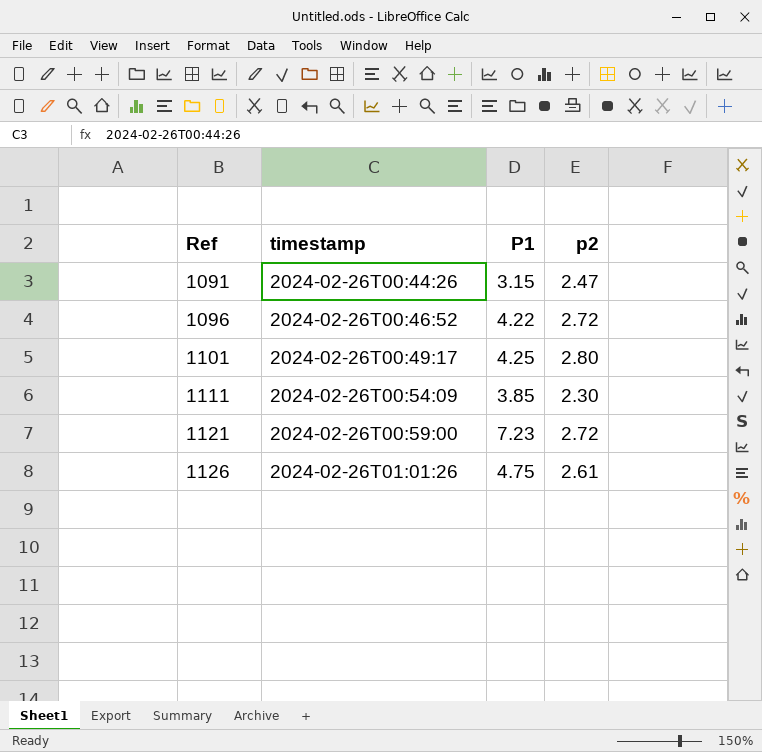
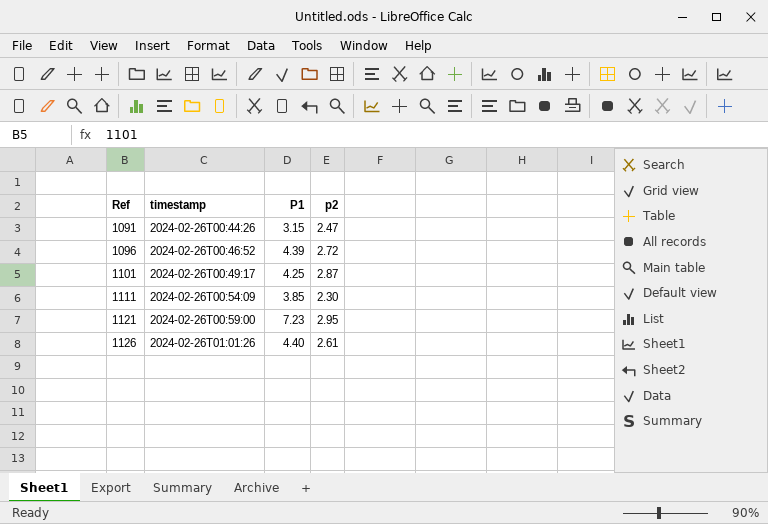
1096 | P1: 4.22 -> 4.39
1101 | p2: 2.80 -> 2.87
1121 | p2: 2.72 -> 2.95
1126 | P1: 4.75 -> 4.40

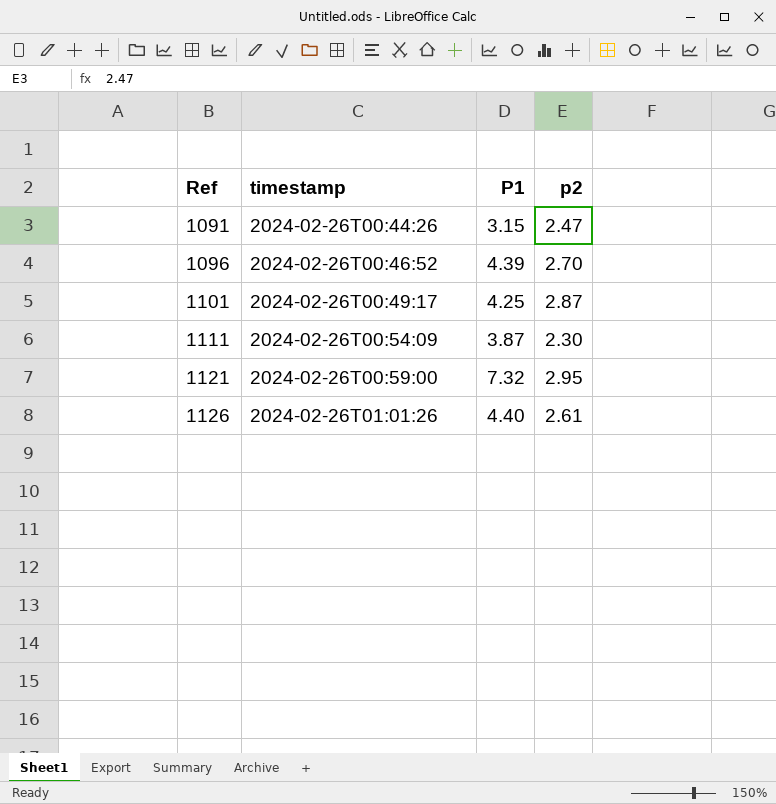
1096 | p2: 2.72 -> 2.70
1111 | P1: 3.85 -> 3.87
1121 | P1: 7.23 -> 7.32

